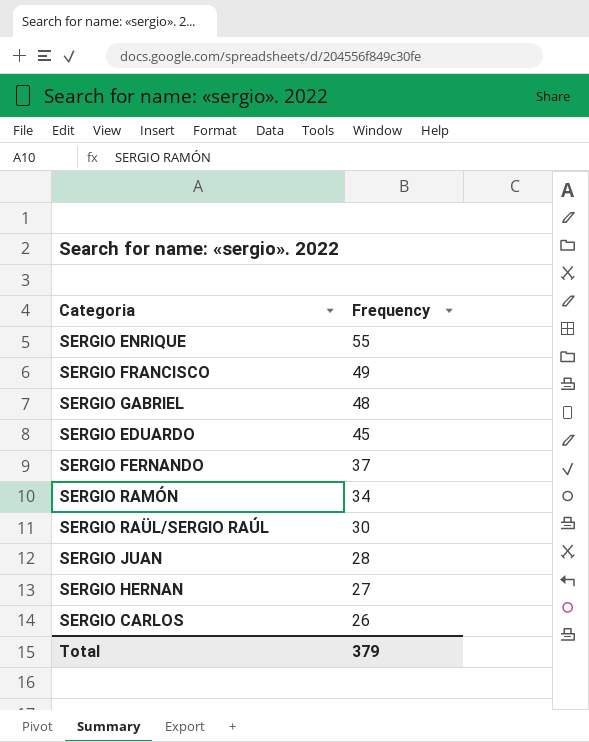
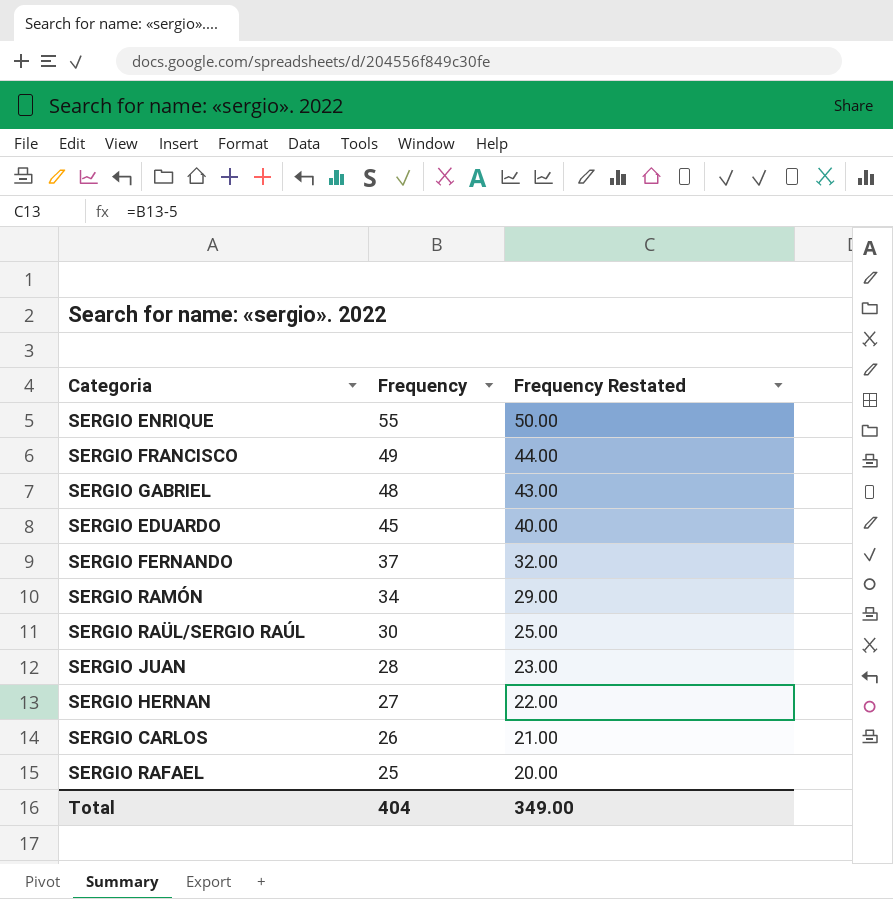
column Frequency Restated | formula: none -> [Frequency] - 5
row SERGIO RAFAEL: none -> 25 | 20.00
Total | Frequency: 379 -> 404

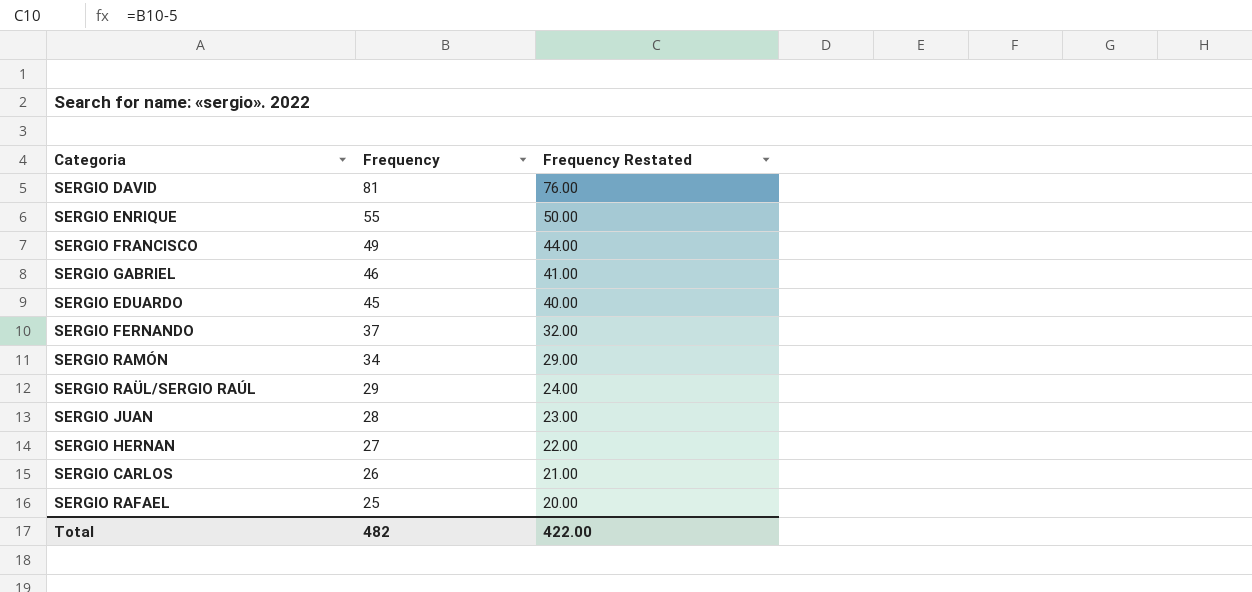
row SERGIO DAVID: none -> 81 | 76.00
SERGIO GABRIEL | Frequency: 48 -> 46
SERGIO GABRIEL | Frequency Restated: 43.00 -> 41.00
SERGIO RAÜL/SERGIO RAÚL | Frequency: 30 -> 29
SERGIO RAÜL/SERGIO RAÚL | Frequency Restated: 25.00 -> 24.00
Total | Frequency: 404 -> 482
Total | Frequency Restated: 349.00 -> 422.00

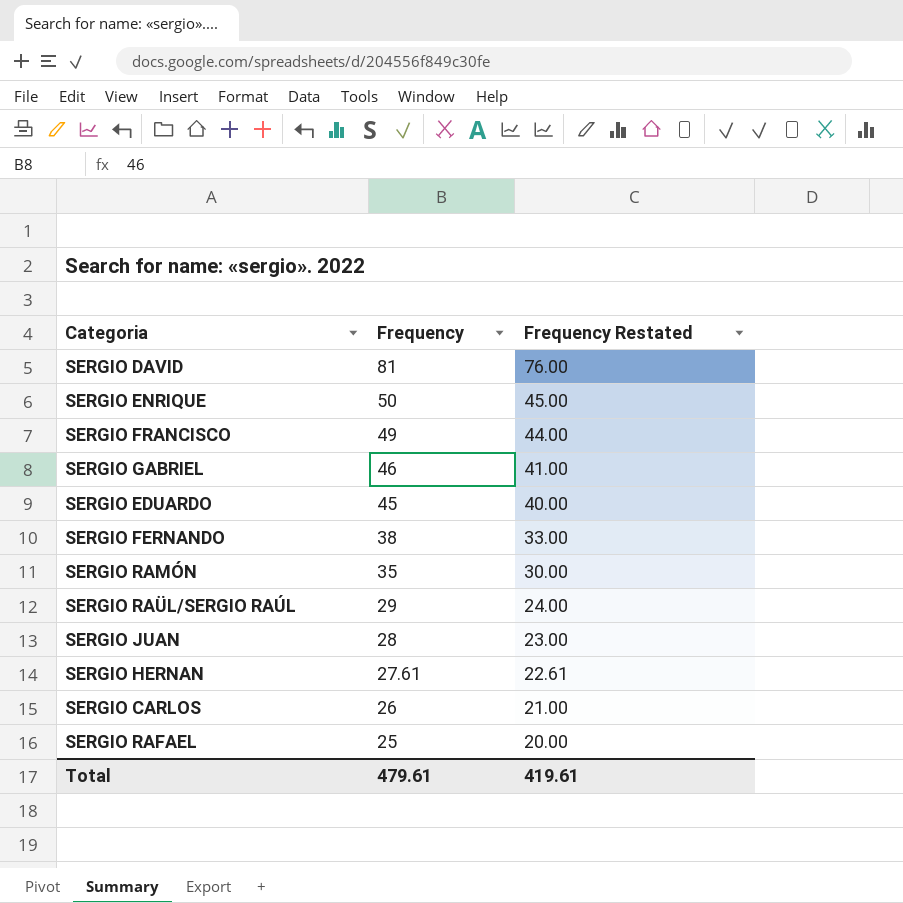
SERGIO ENRIQUE | Frequency: 55 -> 50
SERGIO ENRIQUE | Frequency Restated: 50.00 -> 45.00
SERGIO FERNANDO | Frequency: 37 -> 38
SERGIO FERNANDO | Frequency Restated: 32.00 -> 33.00
SERGIO RAMÓN | Frequency: 34 -> 35
SERGIO RAMÓN | Frequency Restated: 29.00 -> 30.00
SERGIO HERNAN | Frequency: 27 -> 27.61
SERGIO HERNAN | Frequency Restated: 22.00 -> 22.61
Total | Frequency: 482 -> 479.61
Total | Frequency Restated: 422.00 -> 419.61

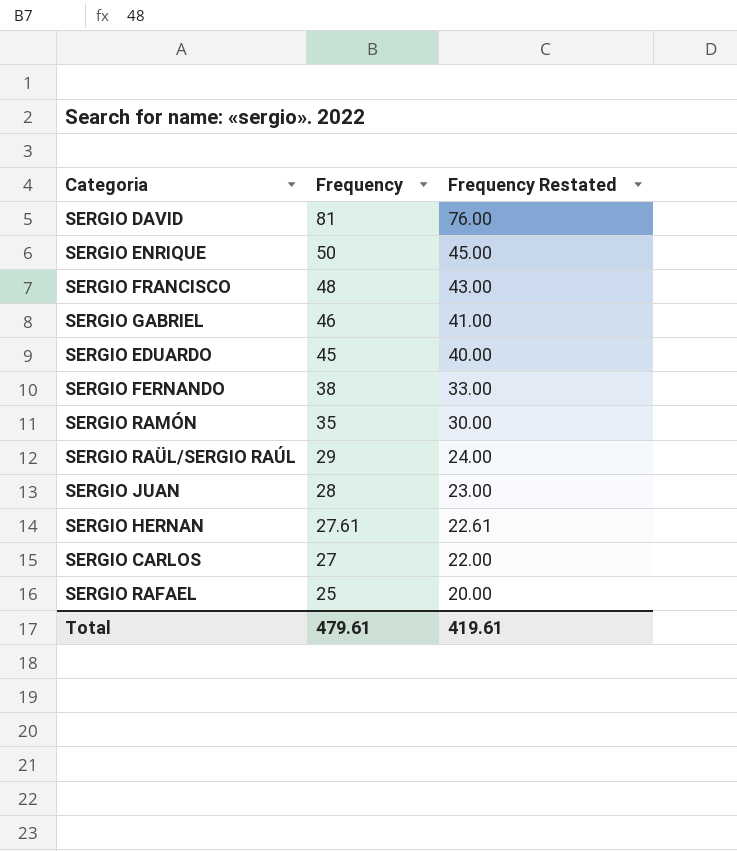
SERGIO FRANCISCO | Frequency: 49 -> 48
SERGIO FRANCISCO | Frequency Restated: 44.00 -> 43.00
SERGIO CARLOS | Frequency: 26 -> 27
SERGIO CARLOS | Frequency Restated: 21.00 -> 22.00

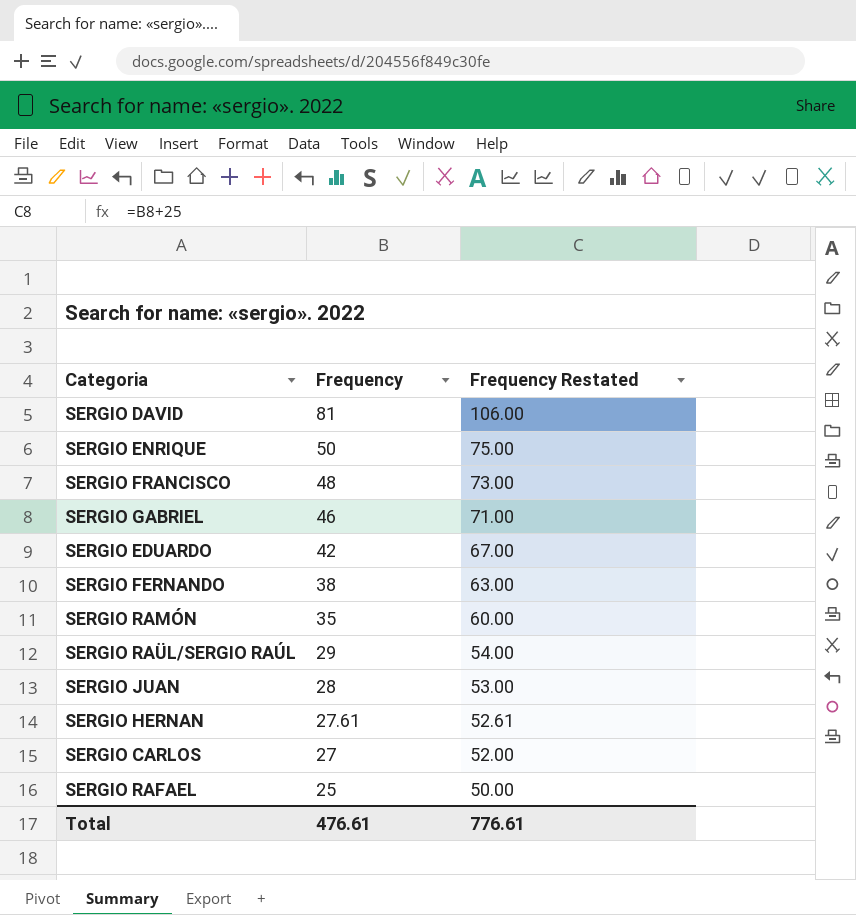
column Frequency Restated | formula: [Frequency] - 5 -> [Frequency] + 25
SERGIO EDUARDO | Frequency: 45 -> 42
Total | Frequency: 479.61 -> 476.61
Total | Frequency Restated: 419.61 -> 776.61

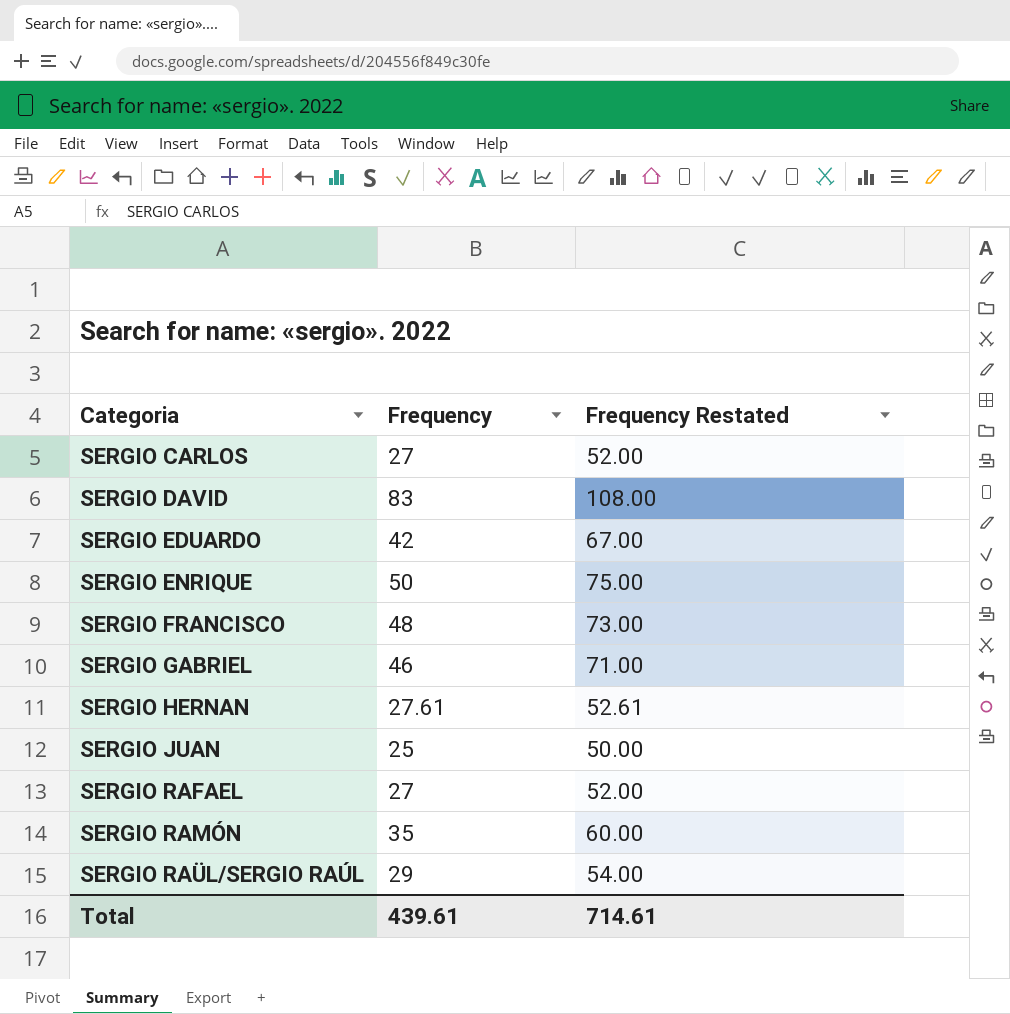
row order: Frequency descending -> Categoria ascending
row SERGIO FERNANDO: 38 | 63.00 -> none
SERGIO DAVID | Frequency: 81 -> 83
SERGIO DAVID | Frequency Restated: 106.00 -> 108.00
SERGIO JUAN | Frequency: 28 -> 25
SERGIO JUAN | Frequency Restated: 53.00 -> 50.00
SERGIO RAFAEL | Frequency: 25 -> 27
SERGIO RAFAEL | Frequency Restated: 50.00 -> 52.00
Total | Frequency: 476.61 -> 439.61
Total | Frequency Restated: 776.61 -> 714.61

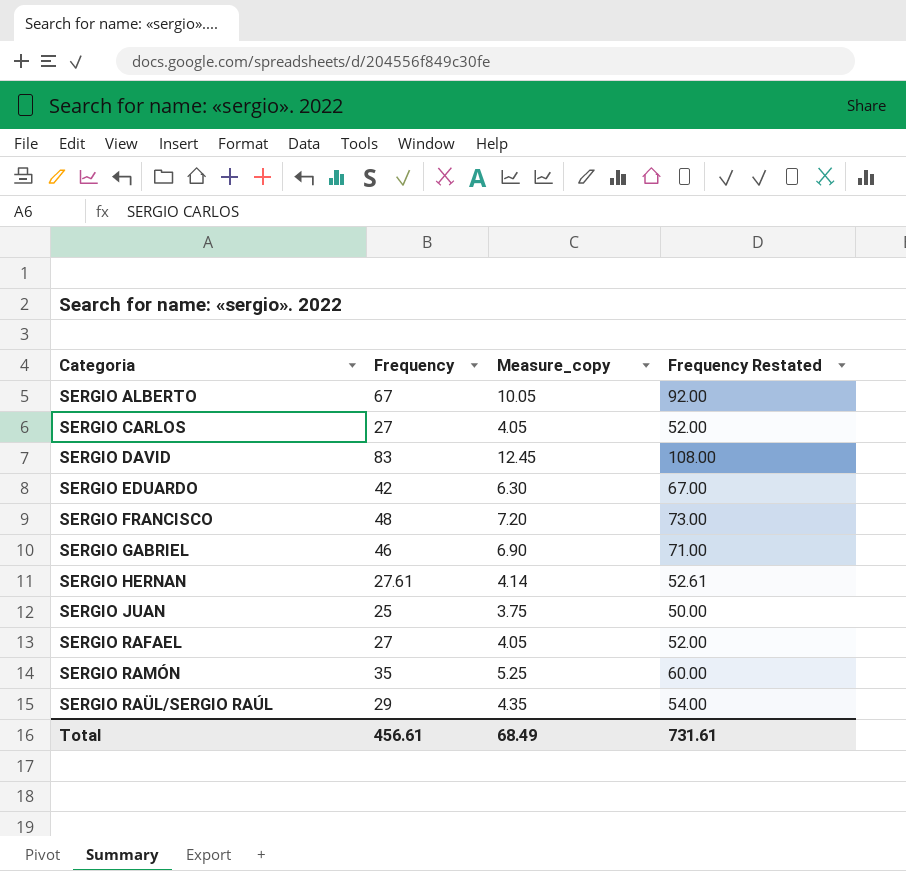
column Measure_copy | formula: none -> [Frequency] * 0.15
row SERGIO ENRIQUE: 50 | 75.00 -> none
row SERGIO ALBERTO: none -> 67 | 10.05 | 92.00
Total | Frequency: 439.61 -> 456.61
Total | Frequency Restated: 714.61 -> 731.61

